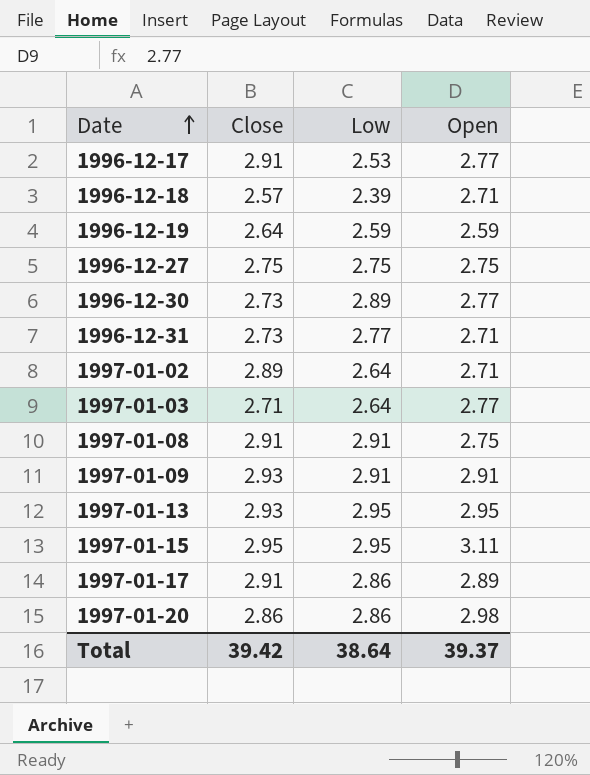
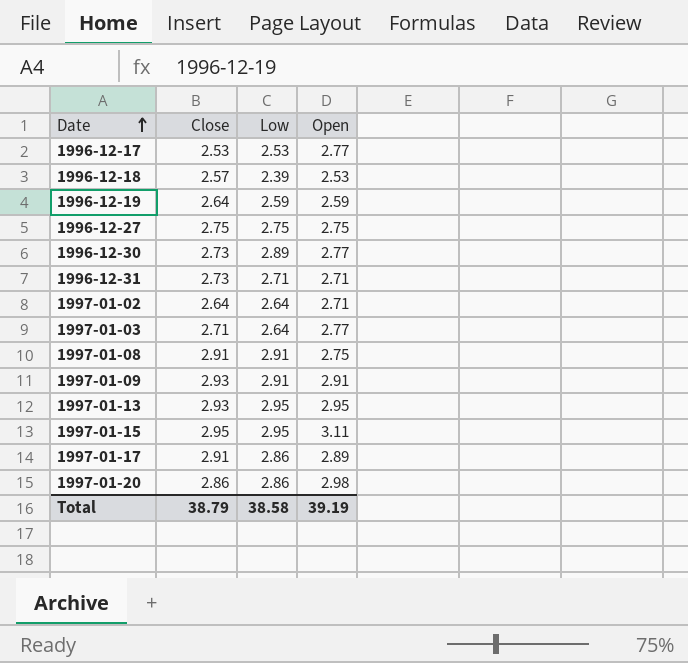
1996-12-17 | Close: 2.91 -> 2.53
1996-12-18 | Open: 2.71 -> 2.53
1996-12-31 | Low: 2.77 -> 2.71
1997-01-02 | Close: 2.89 -> 2.64
Total | Close: 39.42 -> 38.79
Total | Low: 38.64 -> 38.58
Total | Open: 39.37 -> 39.19

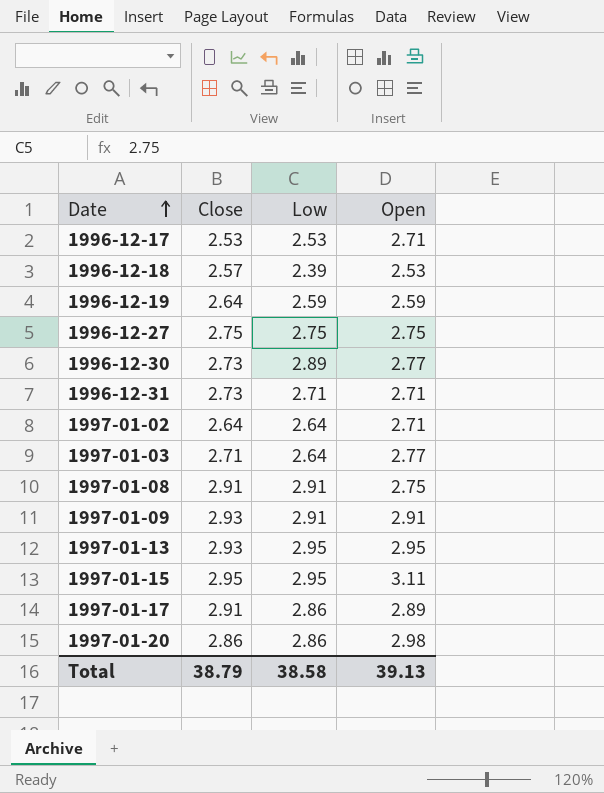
1996-12-17 | Open: 2.77 -> 2.71
Total | Open: 39.19 -> 39.13

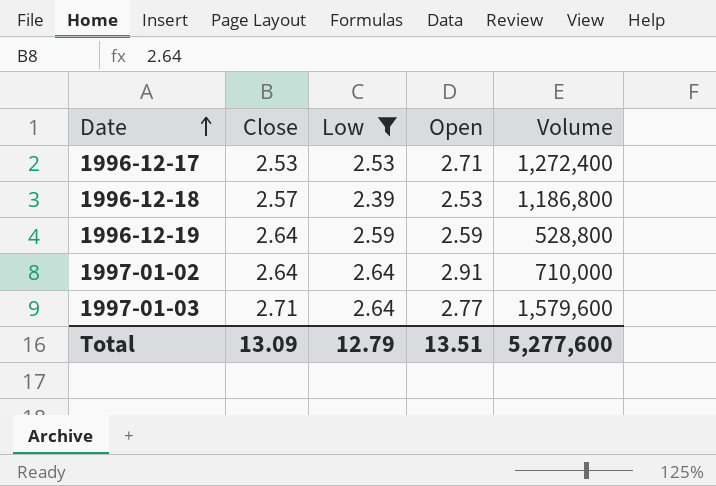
filter: none -> Low <= 2.64
column Volume | position: none -> 5
1997-01-02 | Open: 2.71 -> 2.91
Total | Close: 38.79 -> 13.09
Total | Low: 38.58 -> 12.79
Total | Open: 39.13 -> 13.51

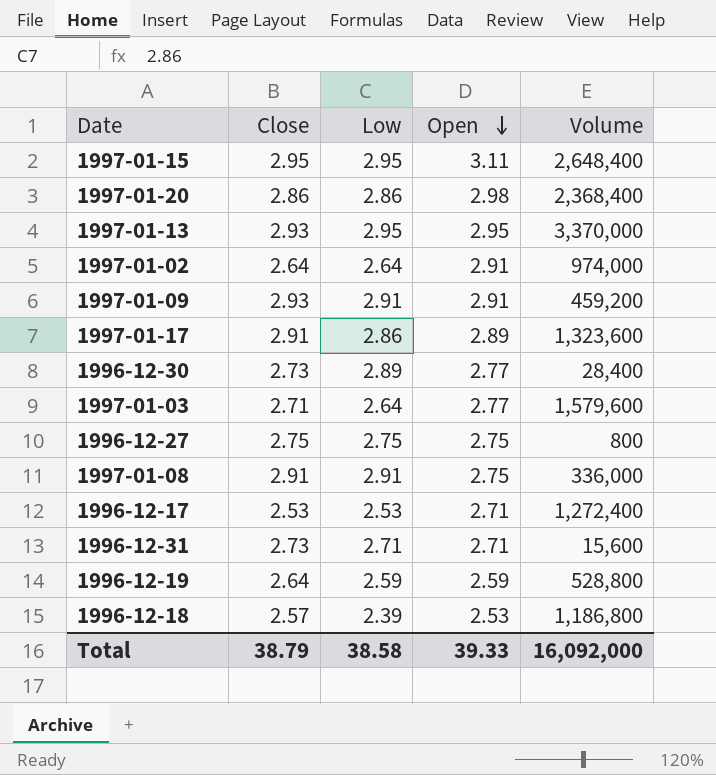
filter: Low <= 2.64 -> none
row order: Date ascending -> Open descending
1997-01-02 | Volume: 710,000 -> 974,000
Total | Close: 13.09 -> 38.79
Total | Low: 12.79 -> 38.58
Total | Open: 13.51 -> 39.33
Total | Volume: 5,277,600 -> 16,092,000

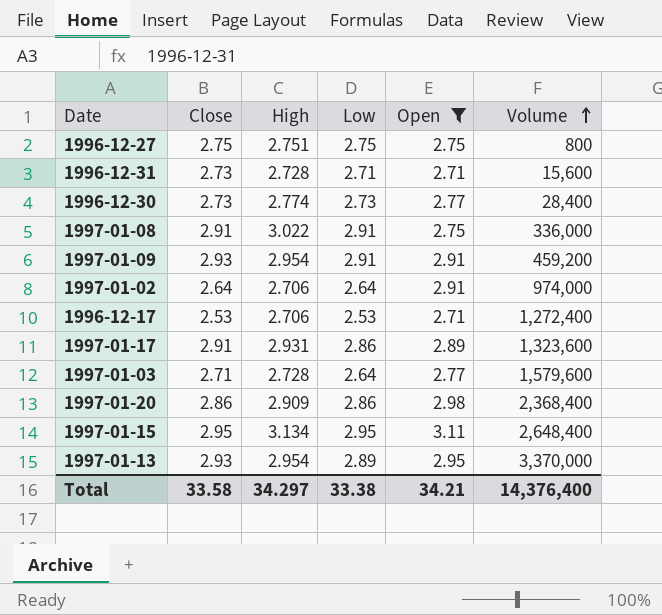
filter: none -> Open >= 2.71
row order: Open descending -> Volume ascending
column High | position: none -> 3
1996-12-30 | Low: 2.89 -> 2.73
1997-01-13 | Low: 2.95 -> 2.89
Total | Close: 38.79 -> 33.58
Total | Low: 38.58 -> 33.38
Total | Open: 39.33 -> 34.21
Total | Volume: 16,092,000 -> 14,376,400

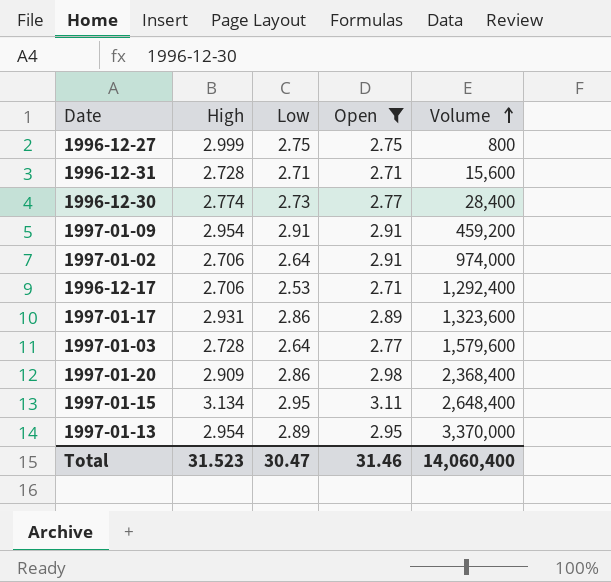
column Close | position: 2 -> none
row 1997-01-08: 2.91 | 3.022 | 2.91 | 2.75 | 336,000 -> none
1996-12-27 | High: 2.751 -> 2.999
1996-12-17 | Volume: 1,272,400 -> 1,292,400
Total | High: 34.297 -> 31.523
Total | Low: 33.38 -> 30.47
Total | Open: 34.21 -> 31.46
Total | Volume: 14,376,400 -> 14,060,400

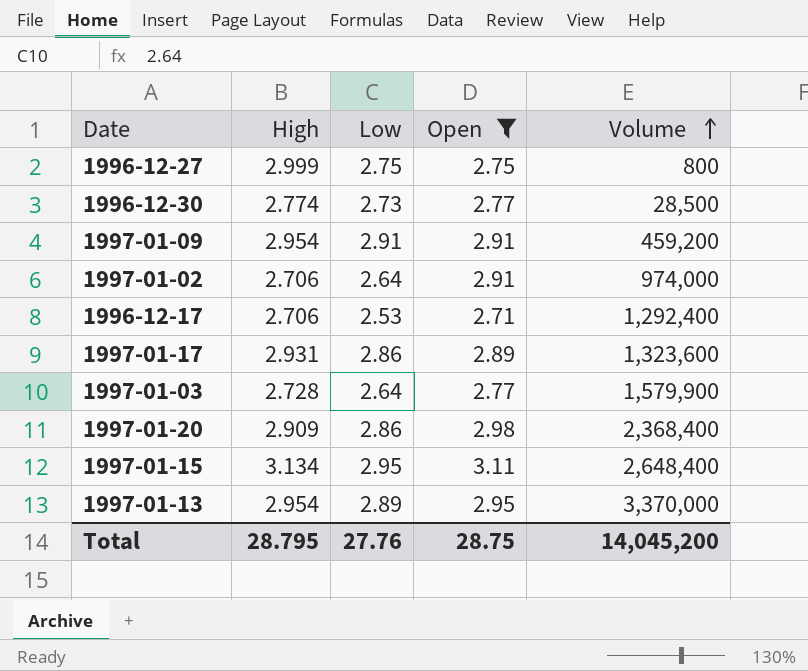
row 1996-12-31: 2.728 | 2.71 | 2.71 | 15,600 -> none
1996-12-30 | Volume: 28,400 -> 28,500
1997-01-03 | Volume: 1,579,600 -> 1,579,900
Total | High: 31.523 -> 28.795
Total | Low: 30.47 -> 27.76
Total | Open: 31.46 -> 28.75
Total | Volume: 14,060,400 -> 14,045,200

